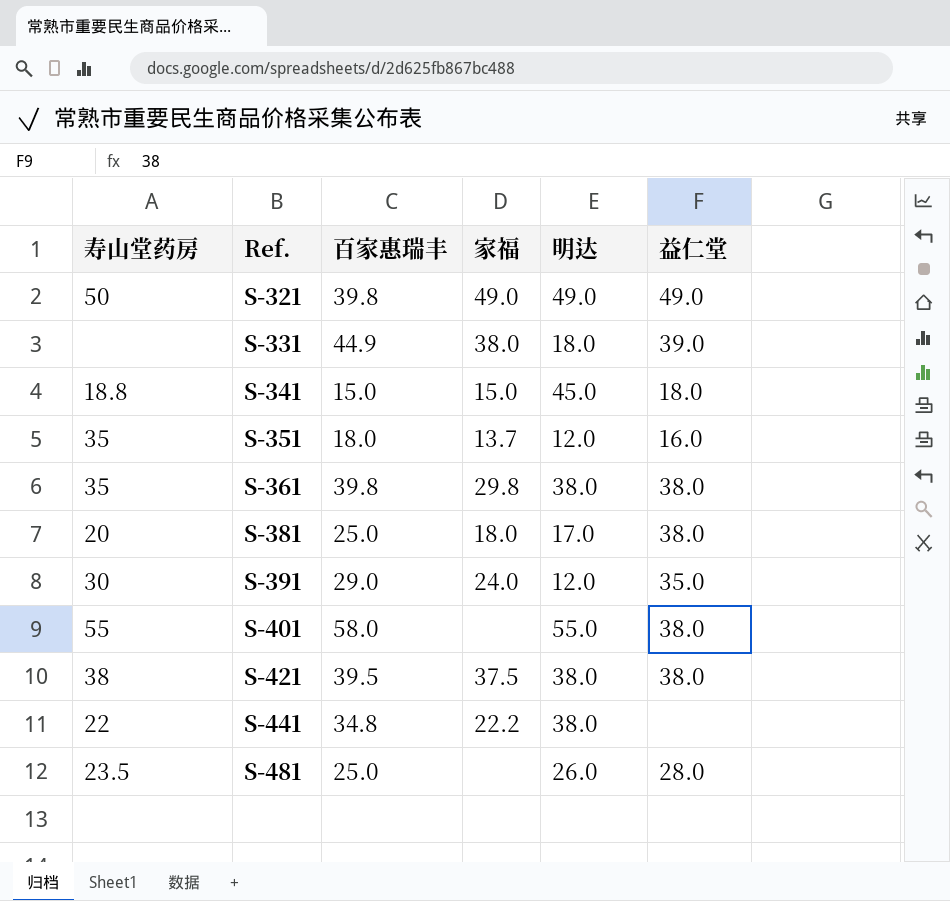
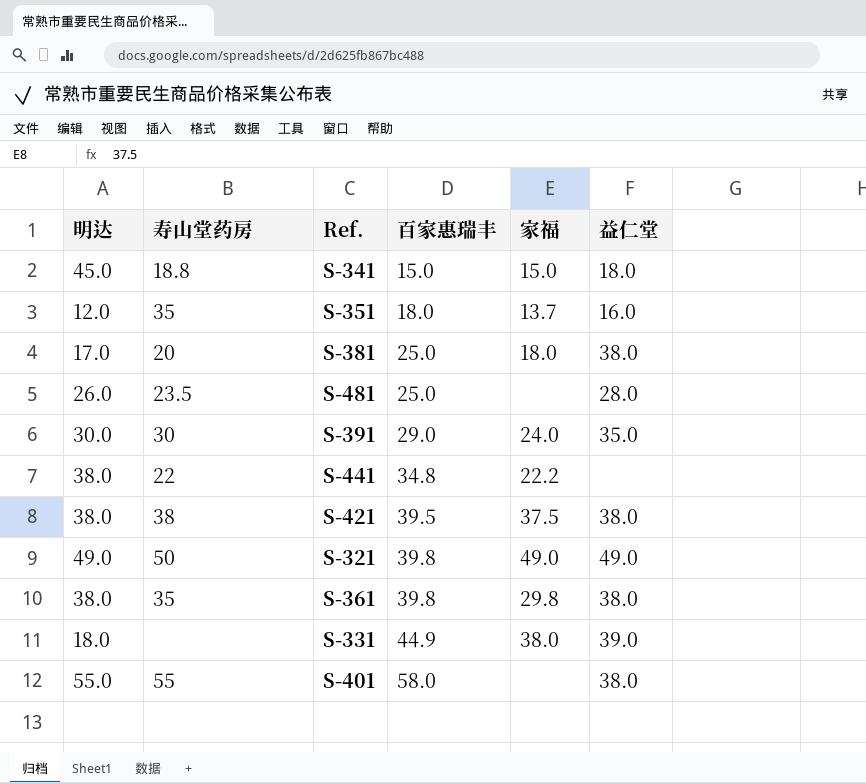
row order: Ref. ascending -> 百家惠瑞丰 ascending
column 明达 | position: 5 -> 1
S-391 | 明达: 12.0 -> 30.0

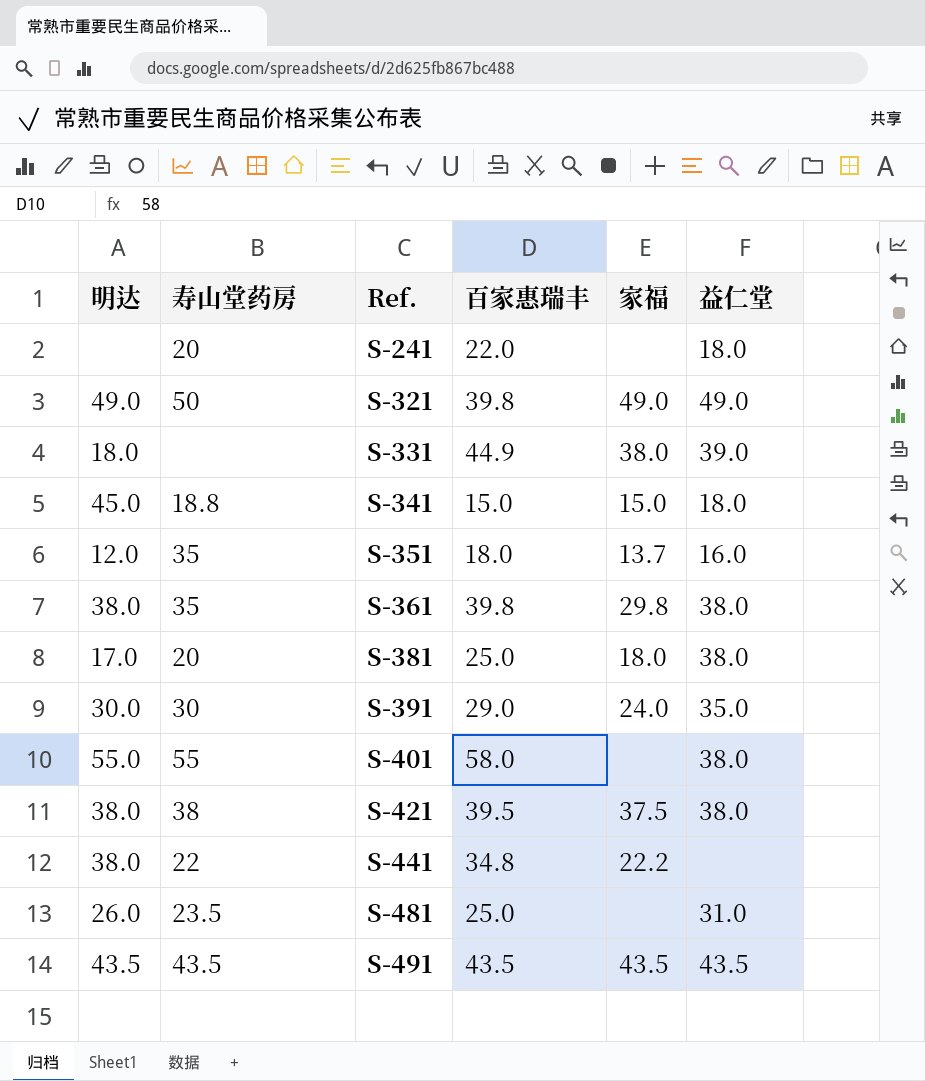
row order: 百家惠瑞丰 ascending -> Ref. ascending
row S-241: none -> none | 20 | 22.0 | none | 18.0
S-481 | 益仁堂: 28.0 -> 31.0
row S-491: none -> 43.5 | 43.5 | 43.5 | 43.5 | 43.5

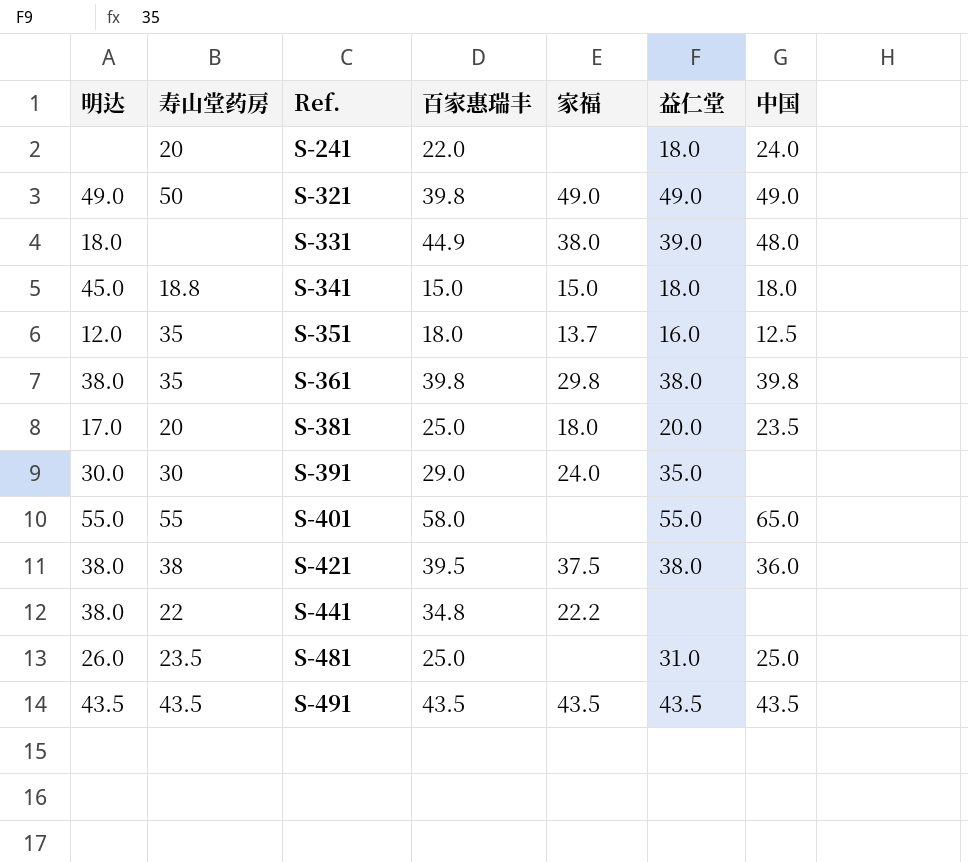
column 中国 | position: none -> 7
S-381 | 益仁堂: 38.0 -> 20.0
S-401 | 益仁堂: 38.0 -> 55.0

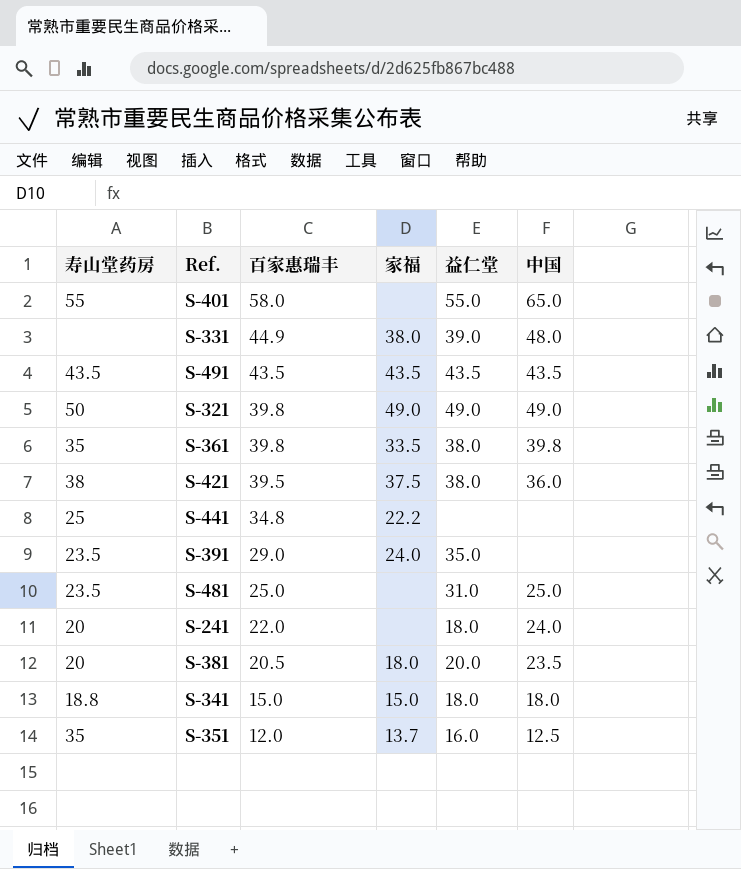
row order: Ref. ascending -> 百家惠瑞丰 descending
column 明达 | position: 1 -> none
S-361 | 家福: 29.8 -> 33.5
S-441 | 寿山堂药房: 22 -> 25
S-391 | 寿山堂药房: 30 -> 23.5
S-381 | 百家惠瑞丰: 25.0 -> 20.5
S-351 | 百家惠瑞丰: 18.0 -> 12.0

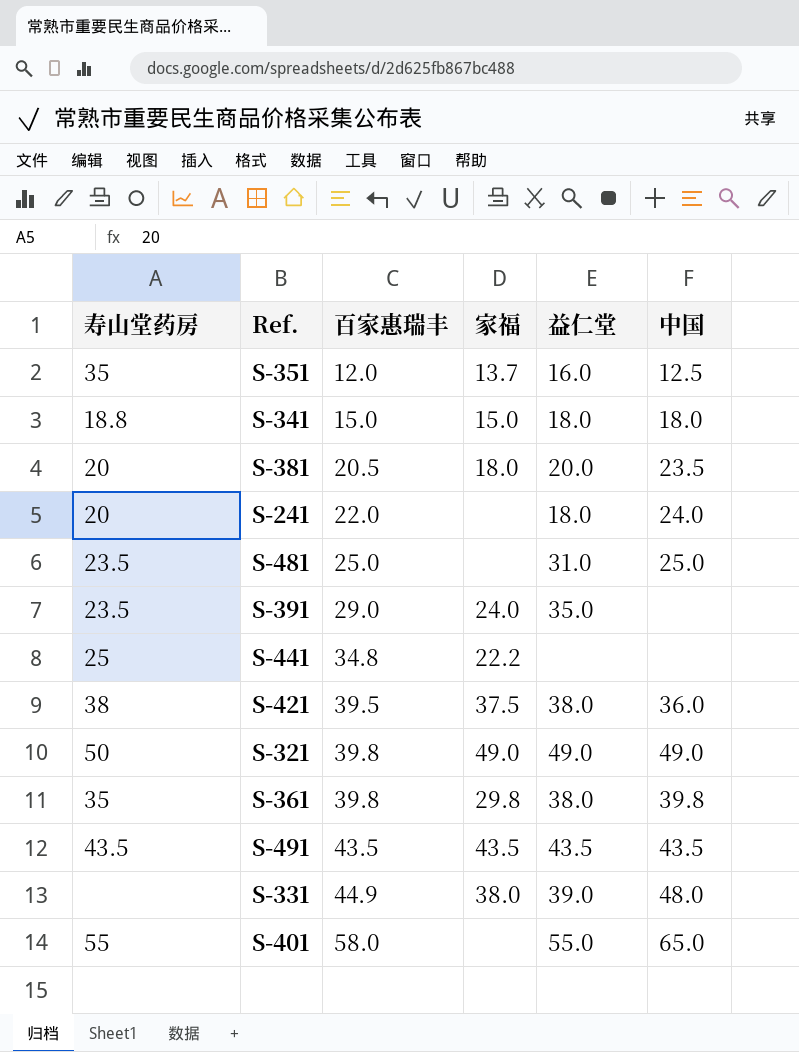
row order: 百家惠瑞丰 descending -> 百家惠瑞丰 ascending
S-361 | 家福: 33.5 -> 29.8

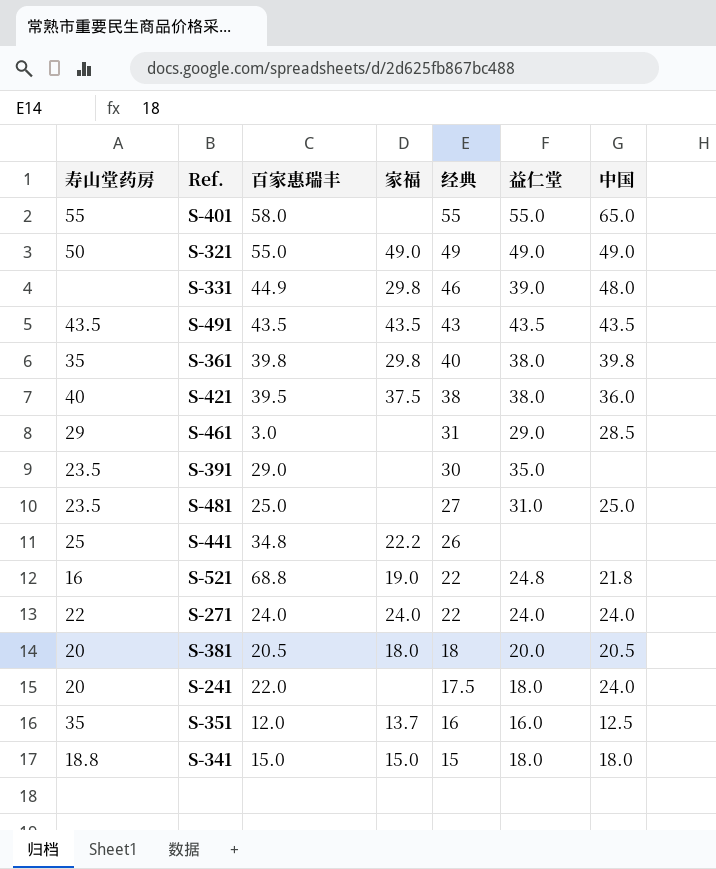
row order: 百家惠瑞丰 ascending -> 经典 descending
column 经典 | position: none -> 5
S-321 | 百家惠瑞丰: 39.8 -> 55.0
S-331 | 家福: 38.0 -> 29.8
S-421 | 寿山堂药房: 38 -> 40
row S-461: none -> 29 | 3.0 | none | 31 | 29.0 | 28.5
S-391 | 家福: 24.0 -> none
row S-521: none -> 16 | 68.8 | 19.0 | 22 | 24.8 | 21.8
row S-271: none -> 22 | 24.0 | 24.0 | 22 | 24.0 | 24.0
S-381 | 中国: 23.5 -> 20.5

